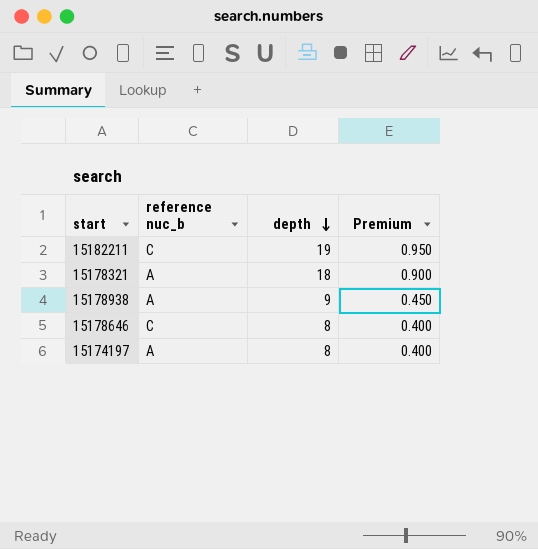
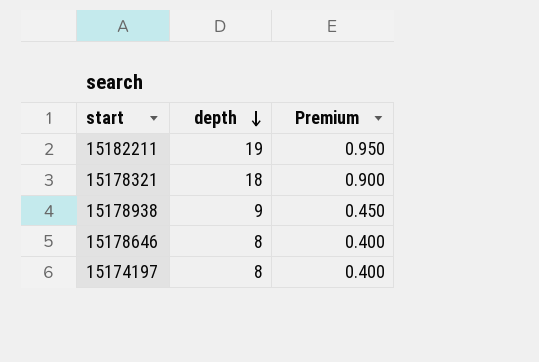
column reference nuc_b | position: 2 -> none

